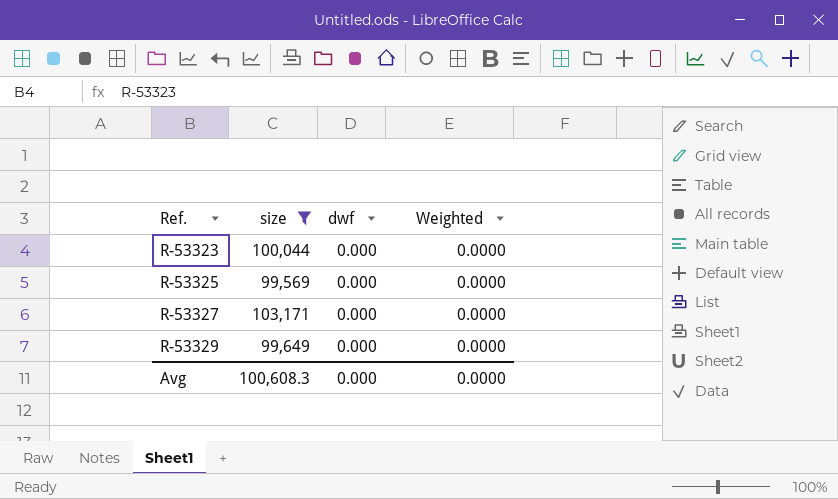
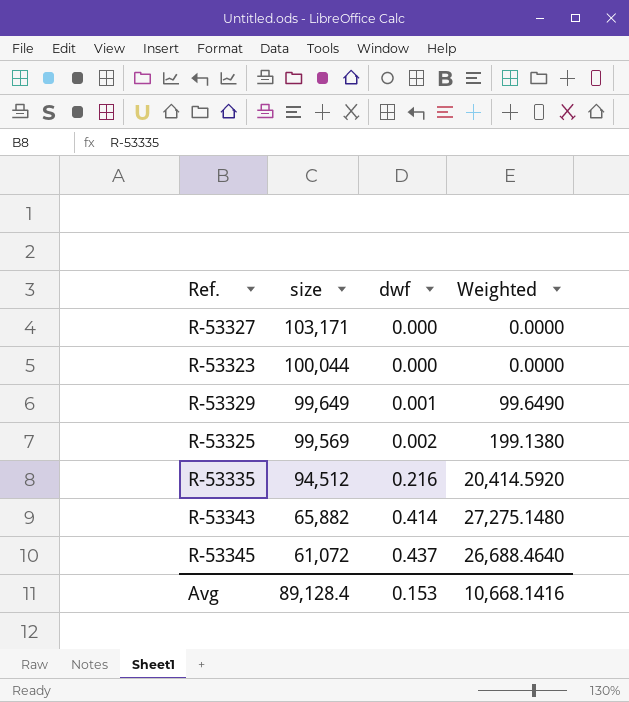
filter: size >= 99,569 -> none
row order: Ref. ascending -> size descending
R-53329 | dwf: 0.000 -> 0.001
R-53329 | Weighted: 0.0000 -> 99.6490
R-53325 | dwf: 0.000 -> 0.002
R-53325 | Weighted: 0.0000 -> 199.1380
Avg | size: 100,608.3 -> 89,128.4
Avg | dwf: 0.000 -> 0.153
Avg | Weighted: 0.0000 -> 10,668.1416

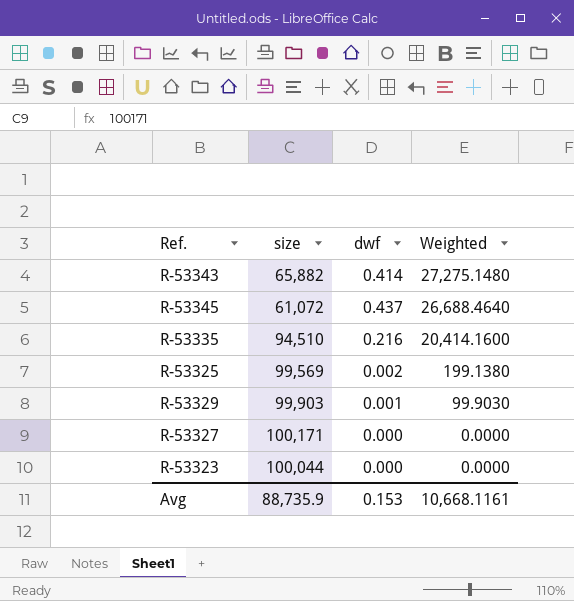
row order: size descending -> Weighted descending
R-53335 | size: 94,512 -> 94,510
R-53335 | Weighted: 20,414.5920 -> 20,414.1600
R-53329 | size: 99,649 -> 99,903
R-53329 | Weighted: 99.6490 -> 99.9030
R-53327 | size: 103,171 -> 100,171
Avg | size: 89,128.4 -> 88,735.9
Avg | Weighted: 10,668.1416 -> 10,668.1161

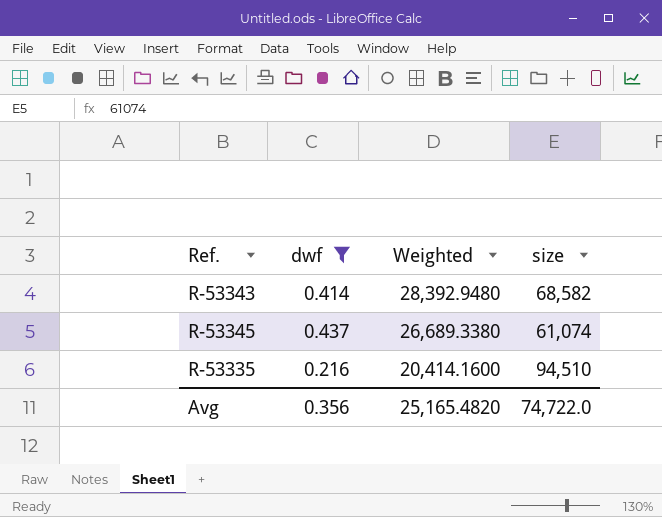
filter: none -> dwf >= 0.216
column size | position: 2 -> 4
R-53343 | Weighted: 27,275.1480 -> 28,392.9480
R-53343 | size: 65,882 -> 68,582
R-53345 | Weighted: 26,688.4640 -> 26,689.3380
R-53345 | size: 61,072 -> 61,074
Avg | dwf: 0.153 -> 0.356
Avg | Weighted: 10,668.1161 -> 25,165.4820
Avg | size: 88,735.9 -> 74,722.0

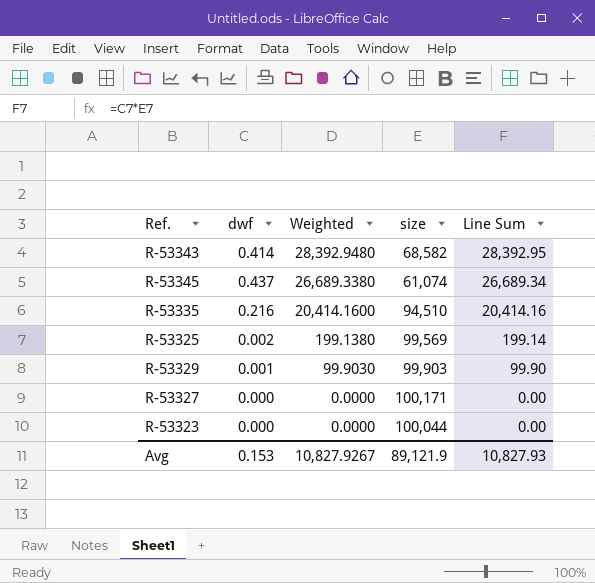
filter: dwf >= 0.216 -> none
column Line Sum | formula: none -> [dwf] * [size]
Avg | dwf: 0.356 -> 0.153
Avg | Weighted: 25,165.4820 -> 10,827.9267
Avg | size: 74,722.0 -> 89,121.9

